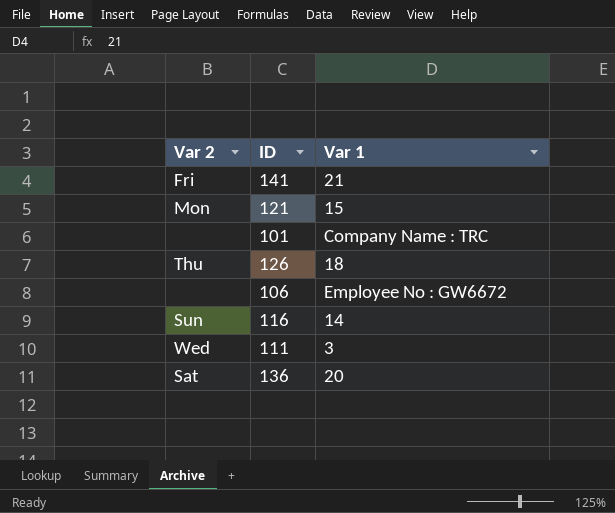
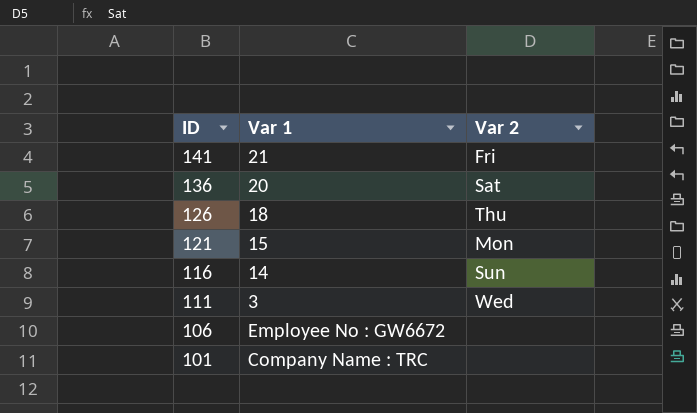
row order: none -> ID descending
column Var 2 | position: 1 -> 3

